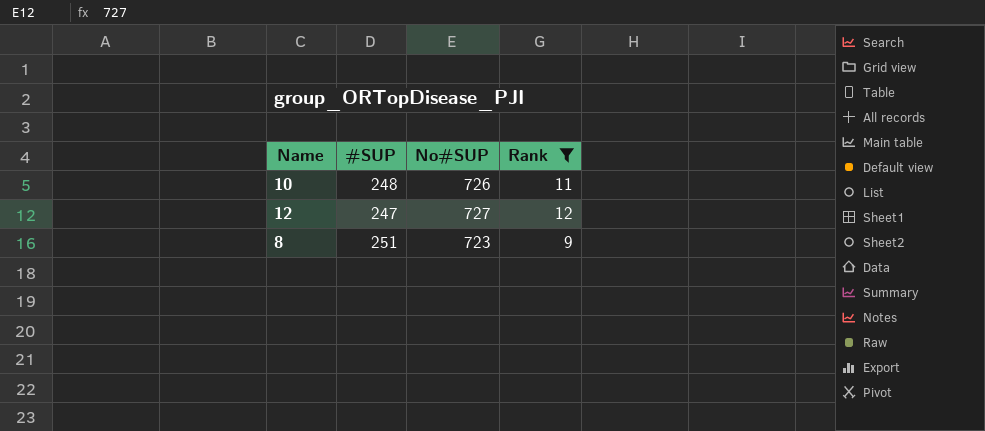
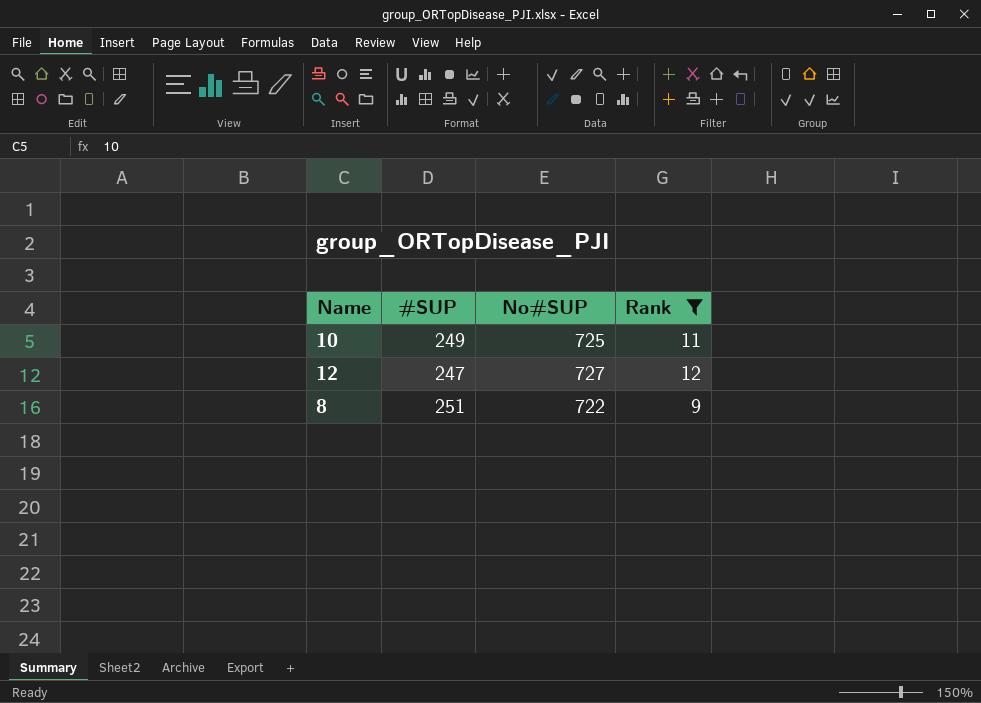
10 | #SUP: 248 -> 249
10 | No#SUP: 726 -> 725
8 | No#SUP: 723 -> 722

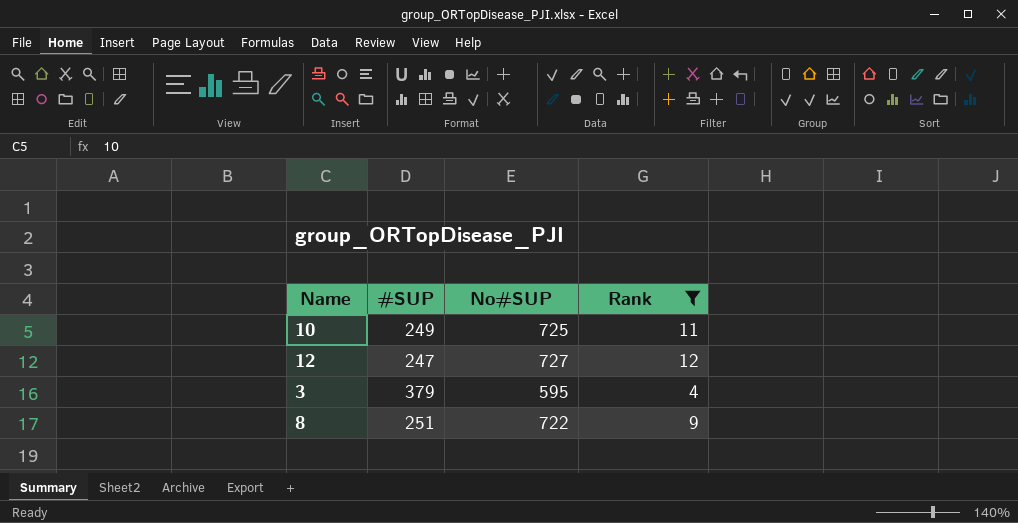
row 3: none -> 379 | 595 | 4

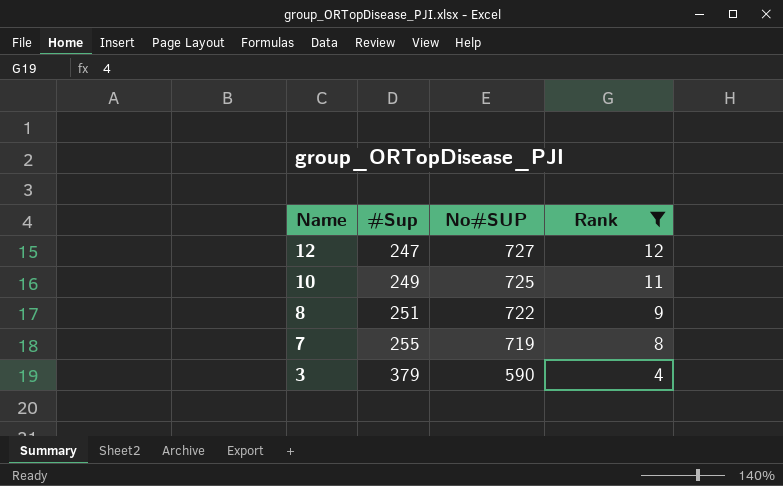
row order: none -> Name descending
column name: #SUP -> #Sup
row 7: none -> 255 | 719 | 8
3 | No#SUP: 595 -> 590

